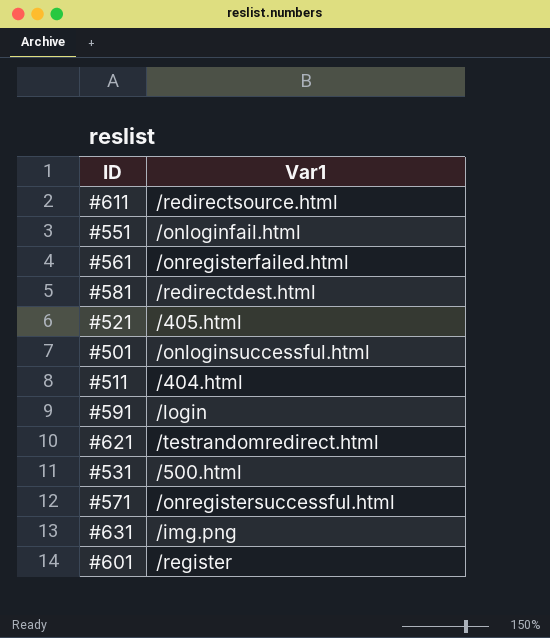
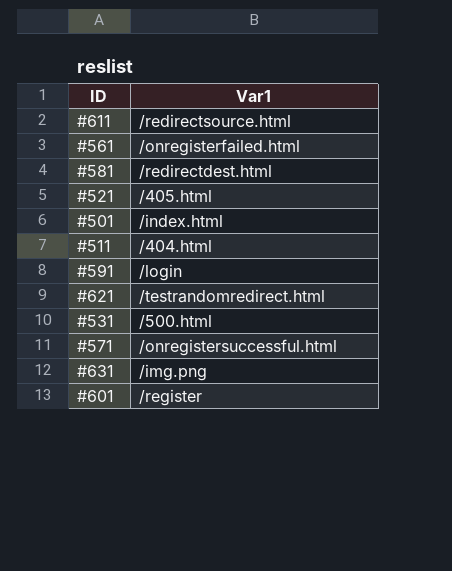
row #551: /onloginfail.html -> none
#501 | Var1: /onloginsuccessful.html -> /index.html

